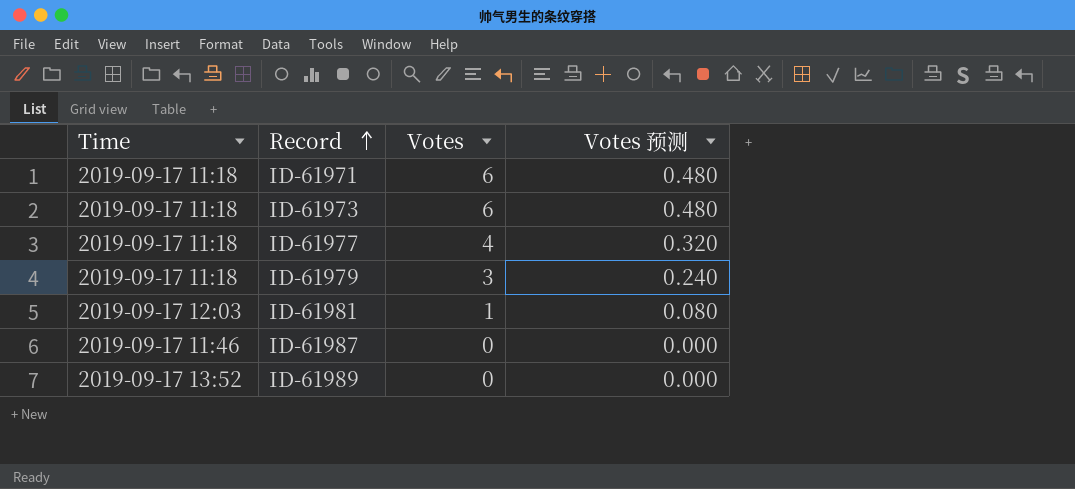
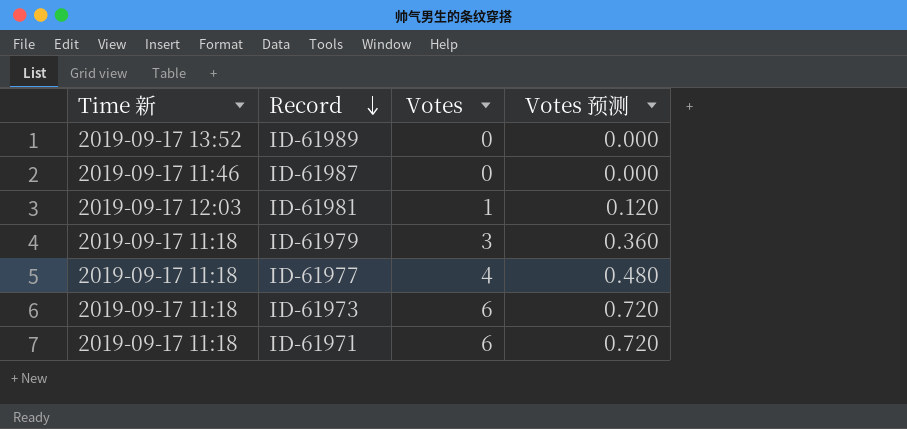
row order: Record ascending -> Record descending
column name: Time -> Time 新
column Votes 预测 | formula: [Votes] * 0.08 -> [Votes] * 0.12

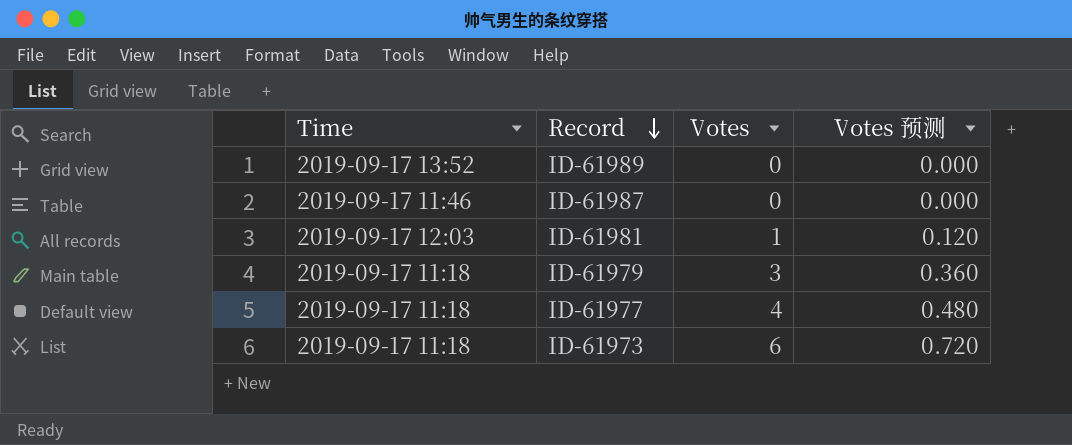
column name: Time 新 -> Time
row ID-61971: 2019-09-17 11:18 | 6 | 0.720 -> none

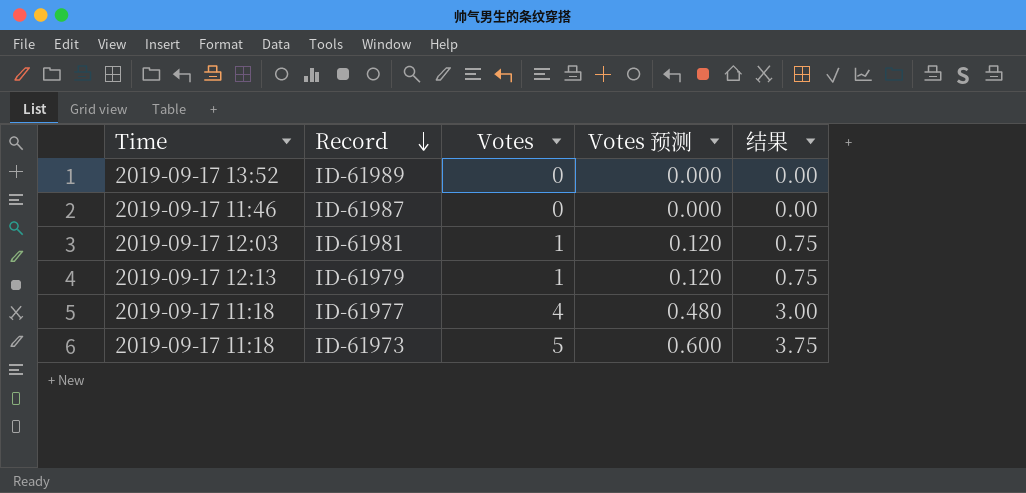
column 结果 | formula: none -> [Votes] * 0.75
ID-61979 | Time: 2019-09-17 11:18 -> 2019-09-17 12:13
ID-61979 | Votes: 3 -> 1
ID-61979 | Votes 预测: 0.360 -> 0.120
ID-61973 | Votes: 6 -> 5
ID-61973 | Votes 预测: 0.720 -> 0.600

